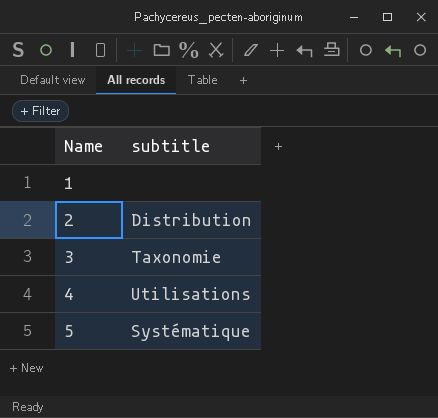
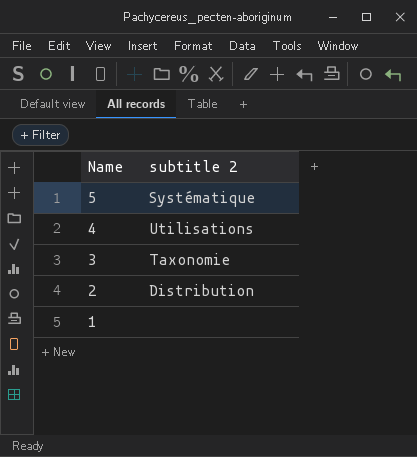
row order: Name ascending -> Name descending
column name: subtitle -> subtitle 2

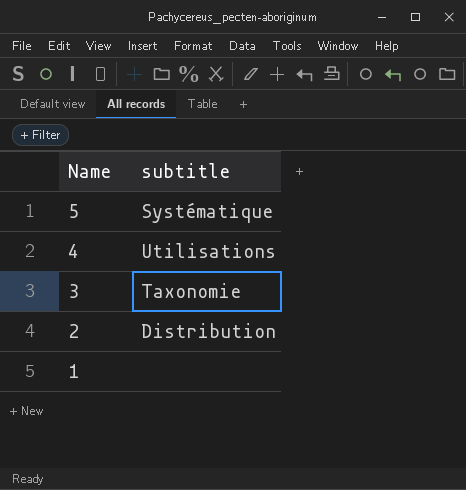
column name: subtitle 2 -> subtitle

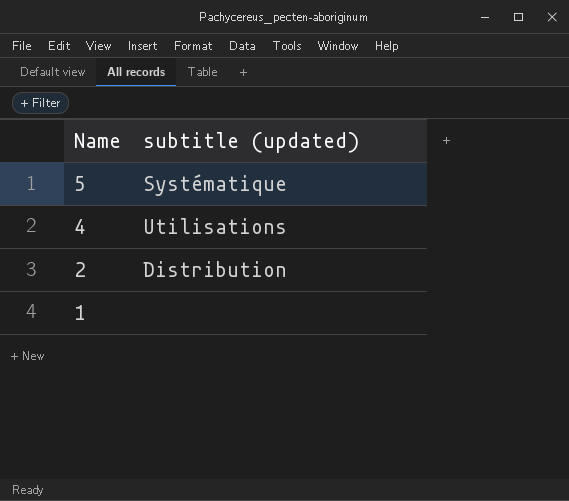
column name: subtitle -> subtitle (updated)
row 3: Taxonomie -> none

